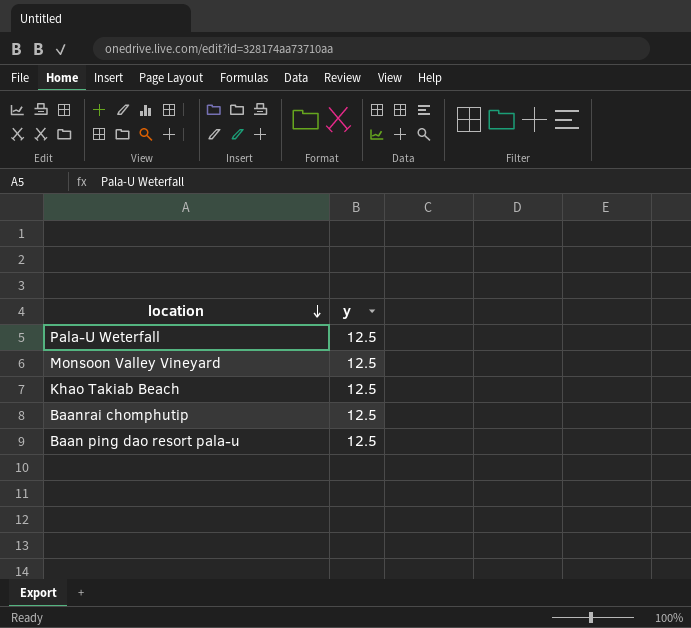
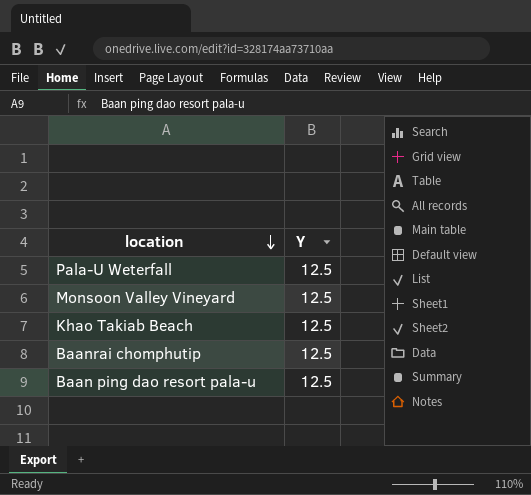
column name: y -> Y

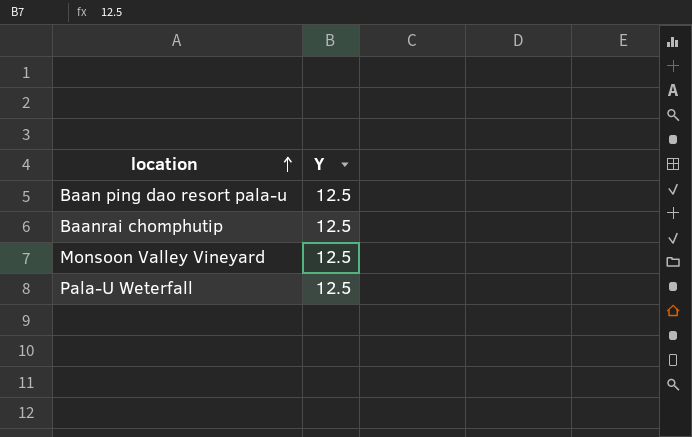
row order: location descending -> location ascending
row Khao Takiab Beach: 12.5 -> none

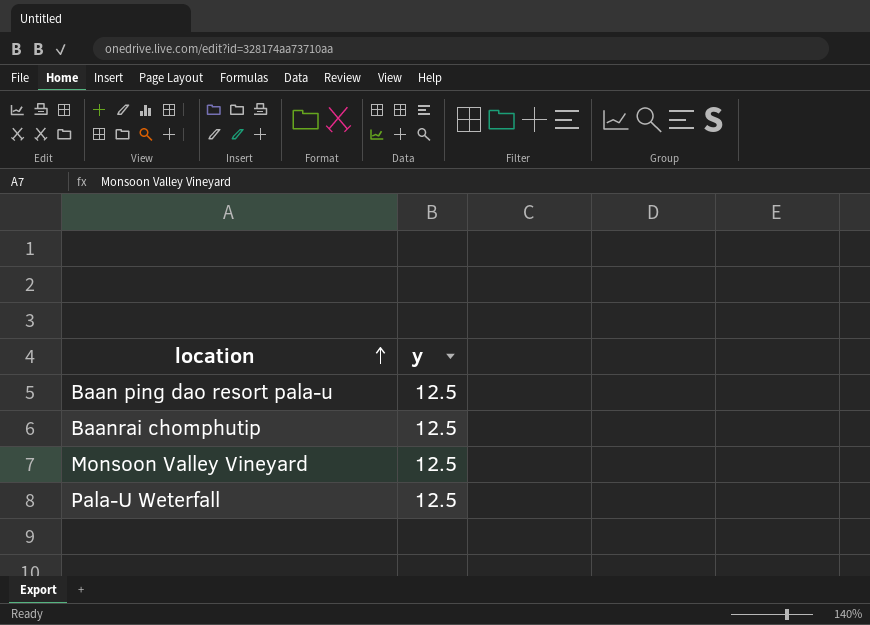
column name: Y -> y

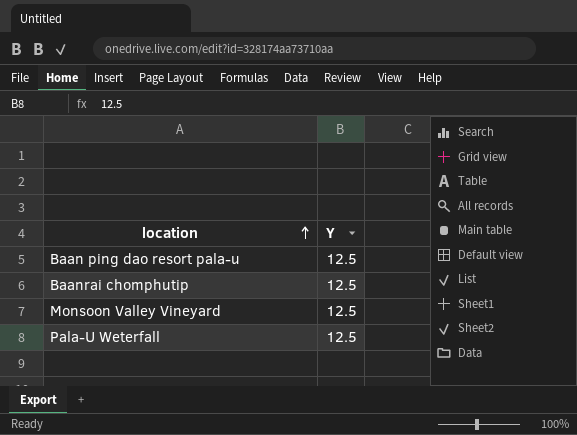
column name: y -> Y

